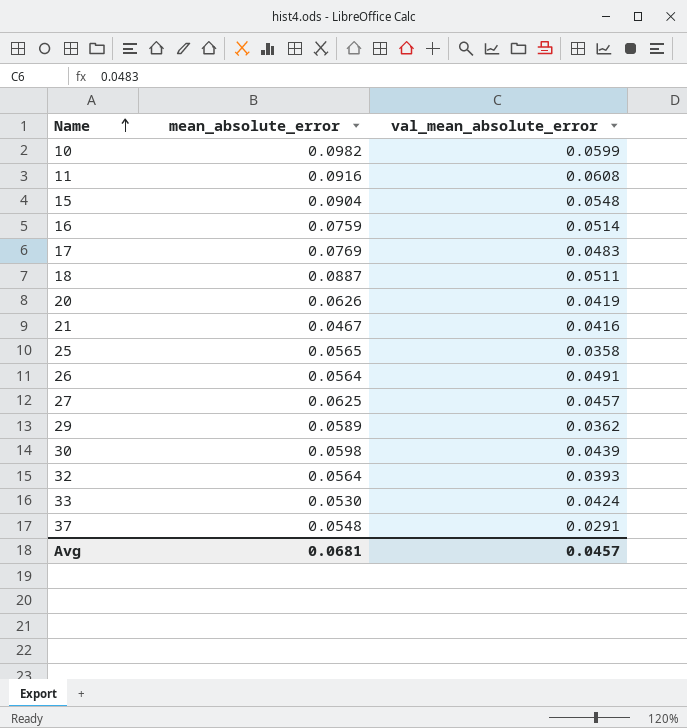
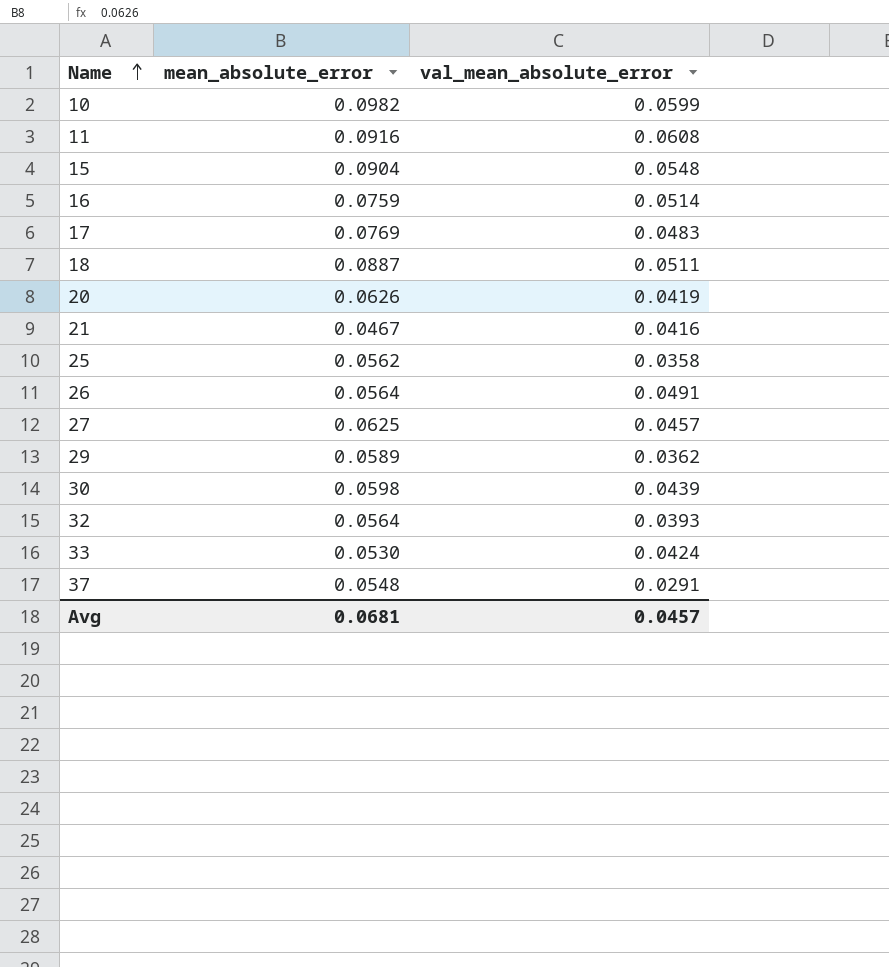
25 | mean_absolute_error: 0.0565 -> 0.0562

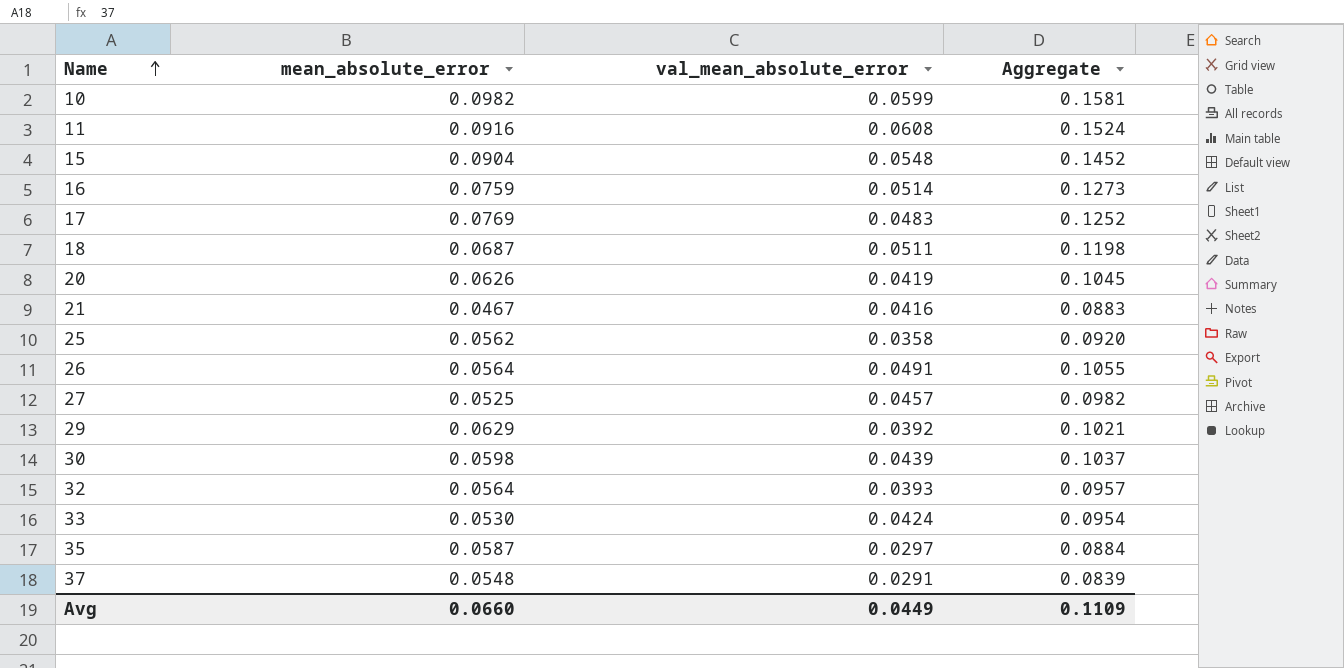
column Aggregate | formula: none -> [mean_absolute_error] + [val_mean_absolute_error]
18 | mean_absolute_error: 0.0887 -> 0.0687
27 | mean_absolute_error: 0.0625 -> 0.0525
29 | mean_absolute_error: 0.0589 -> 0.0629
29 | val_mean_absolute_error: 0.0362 -> 0.0392
row 35: none -> 0.0587 | 0.0297 | 0.0884
Avg | mean_absolute_error: 0.0681 -> 0.0660
Avg | val_mean_absolute_error: 0.0457 -> 0.0449

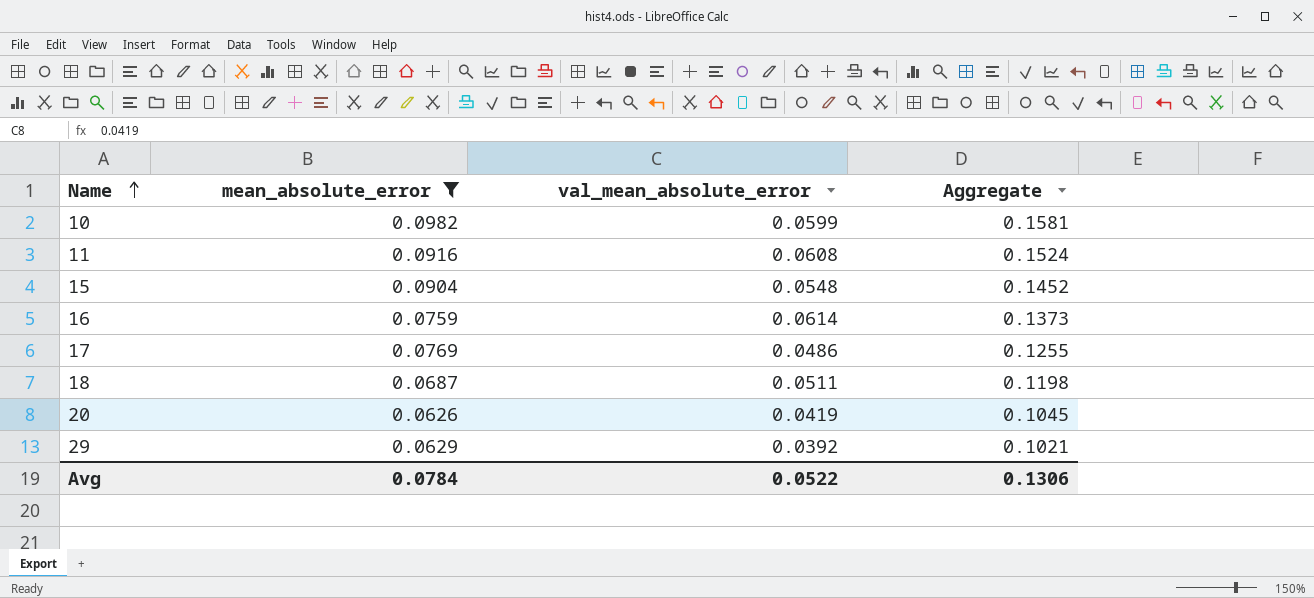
filter: none -> mean_absolute_error >= 0.0626
16 | val_mean_absolute_error: 0.0514 -> 0.0614
16 | Aggregate: 0.1273 -> 0.1373
17 | val_mean_absolute_error: 0.0483 -> 0.0486
17 | Aggregate: 0.1252 -> 0.1255
Avg | mean_absolute_error: 0.0660 -> 0.0784
Avg | val_mean_absolute_error: 0.0449 -> 0.0522
Avg | Aggregate: 0.1109 -> 0.1306

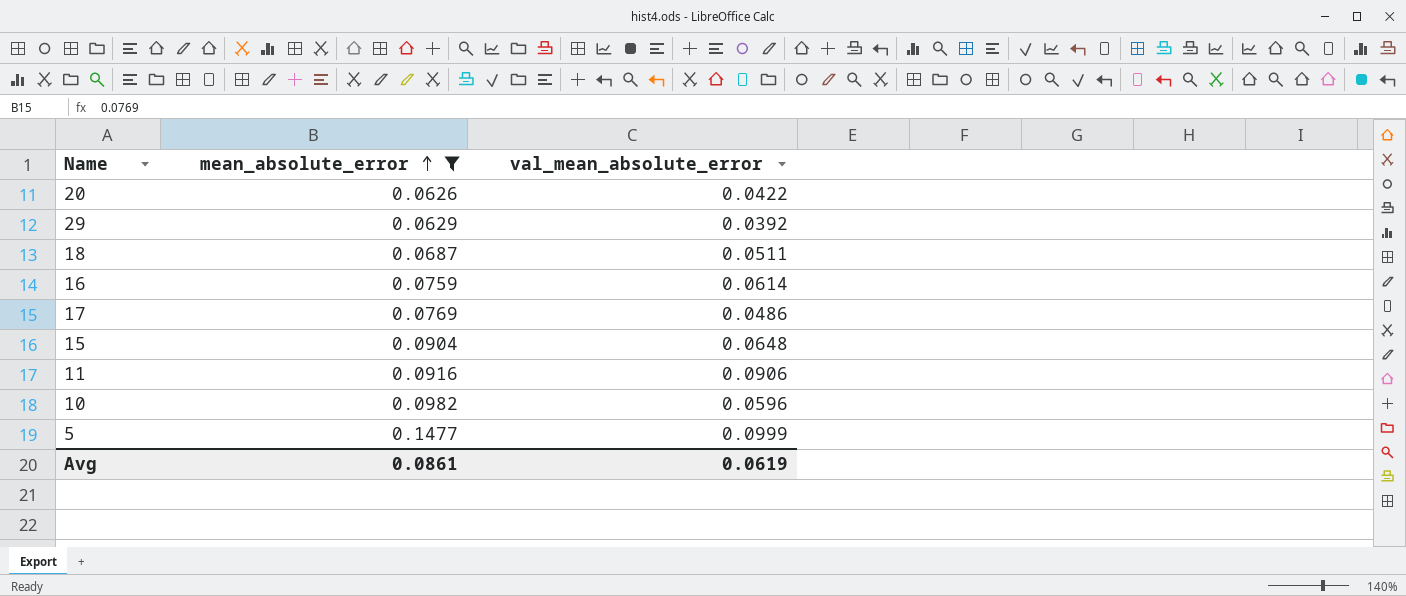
row order: Name ascending -> mean_absolute_error ascending
column Aggregate | formula: [mean_absolute_error] + [val_mean_absolute_error] -> none
20 | val_mean_absolute_error: 0.0419 -> 0.0422
15 | val_mean_absolute_error: 0.0548 -> 0.0648
11 | val_mean_absolute_error: 0.0608 -> 0.0906
10 | val_mean_absolute_error: 0.0599 -> 0.0596
row 5: none -> 0.1477 | 0.0999
Avg | mean_absolute_error: 0.0784 -> 0.0861
Avg | val_mean_absolute_error: 0.0522 -> 0.0619

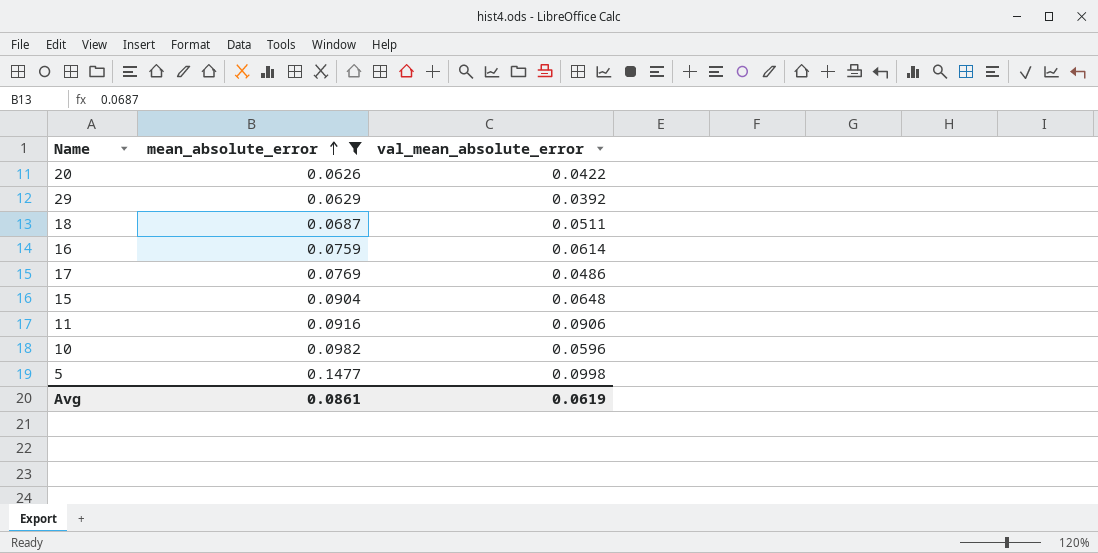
5 | val_mean_absolute_error: 0.0999 -> 0.0998

